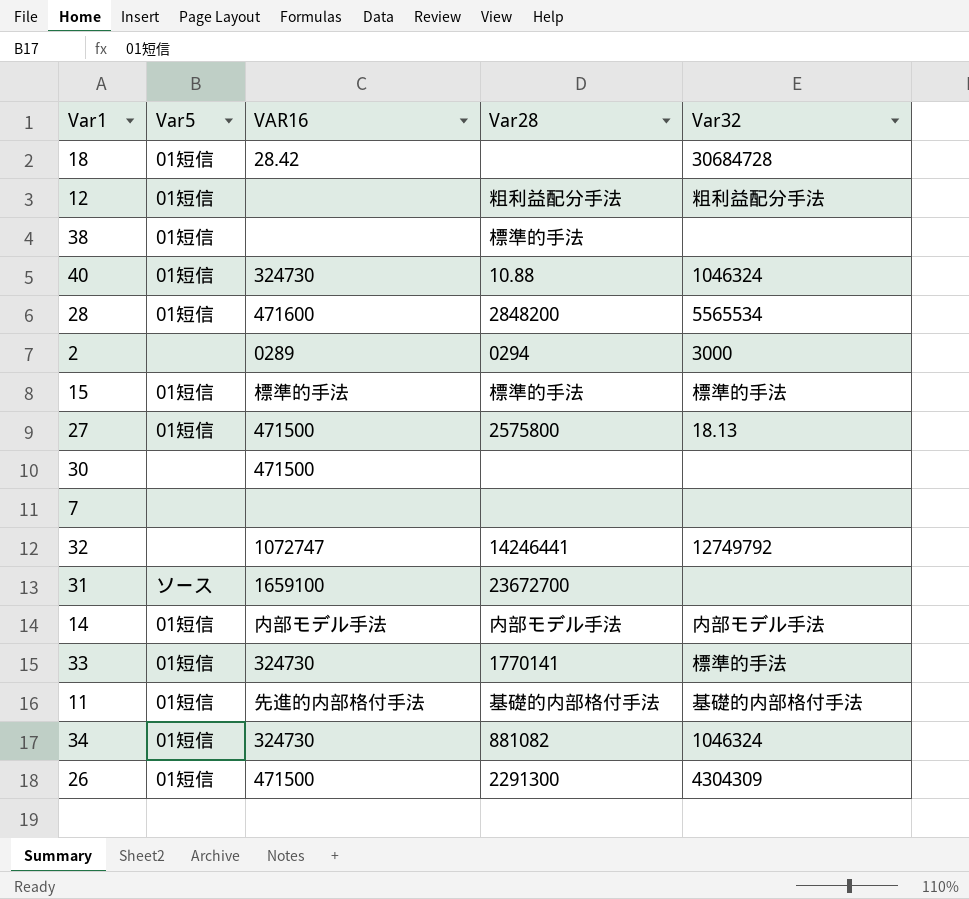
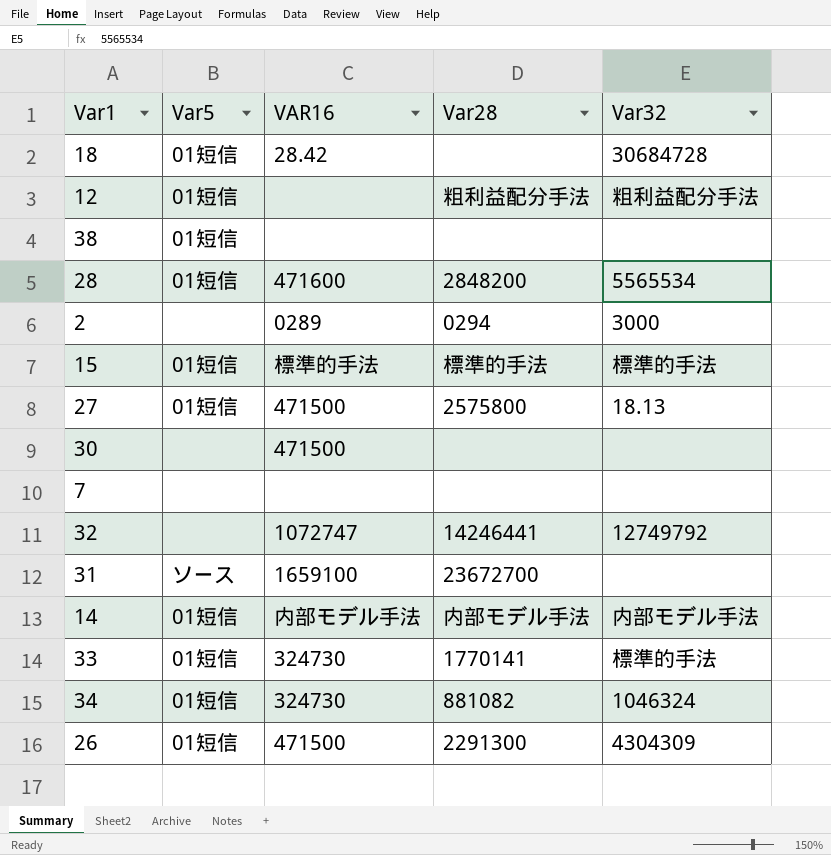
row 40: 01短信 | 324730 | 10.88 | 1046324 -> none
row 11: 01短信 | 先進的内部格付手法 | 基礎的内部格付手法 | 基礎的内部格付手法 -> none
38 | Var28: 標準的手法 -> none

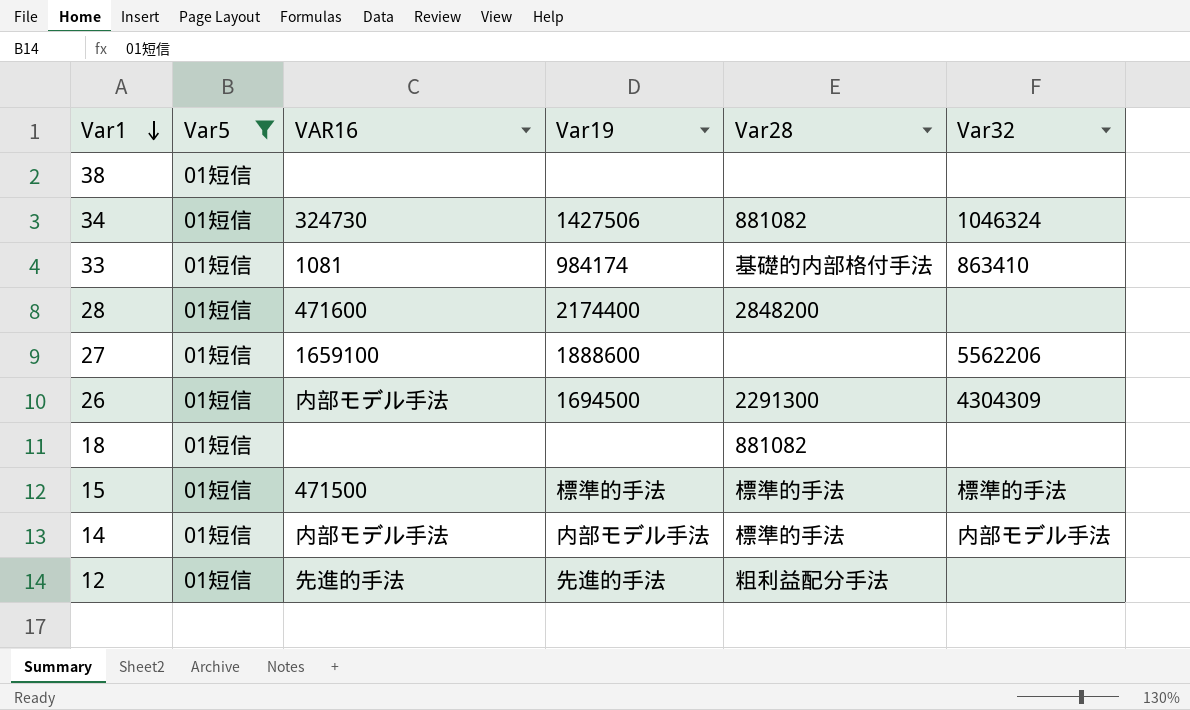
filter: none -> Var5 = 01短信
row order: none -> Var1 descending
column Var19 | position: none -> 4
33 | VAR16: 324730 -> 1081
33 | Var28: 1770141 -> 基礎的内部格付手法
33 | Var32: 標準的手法 -> 863410
28 | Var32: 5565534 -> none
27 | VAR16: 471500 -> 1659100
27 | Var28: 2575800 -> none
27 | Var32: 18.13 -> 5562206
26 | VAR16: 471500 -> 内部モデル手法
18 | VAR16: 28.42 -> none
18 | Var28: none -> 881082
18 | Var32: 30684728 -> none
15 | VAR16: 標準的手法 -> 471500
14 | Var28: 内部モデル手法 -> 標準的手法
12 | VAR16: none -> 先進的手法
12 | Var32: 粗利益配分手法 -> none

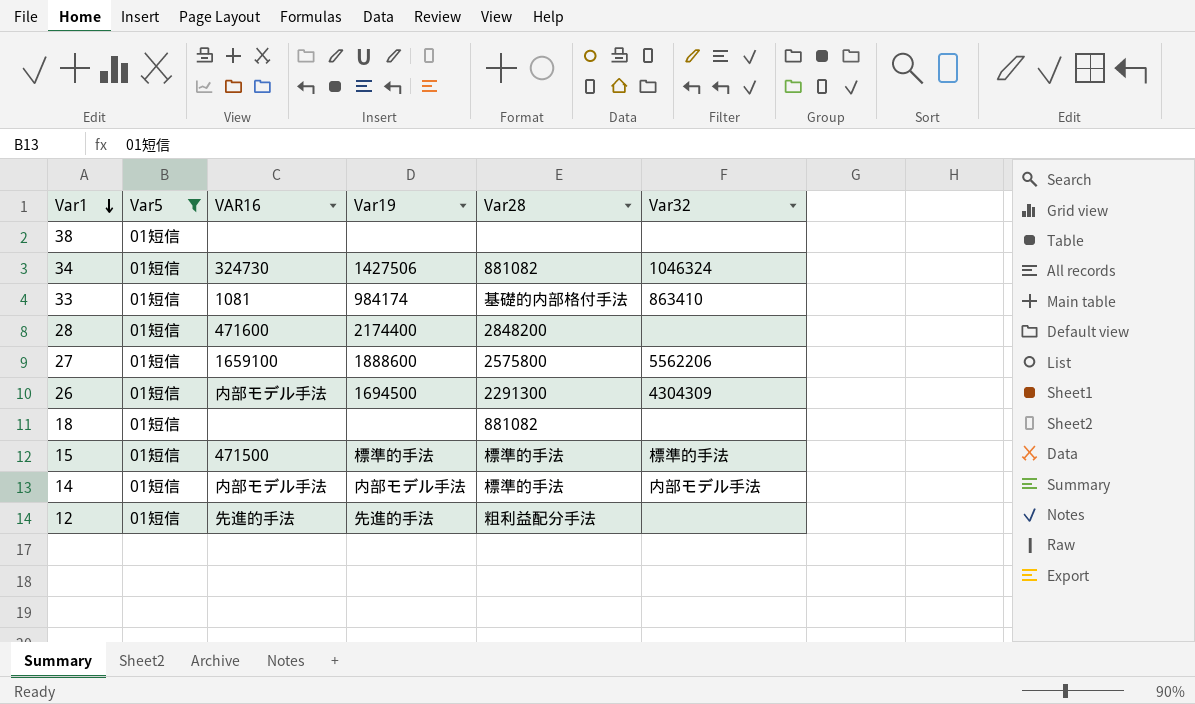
27 | Var28: none -> 2575800

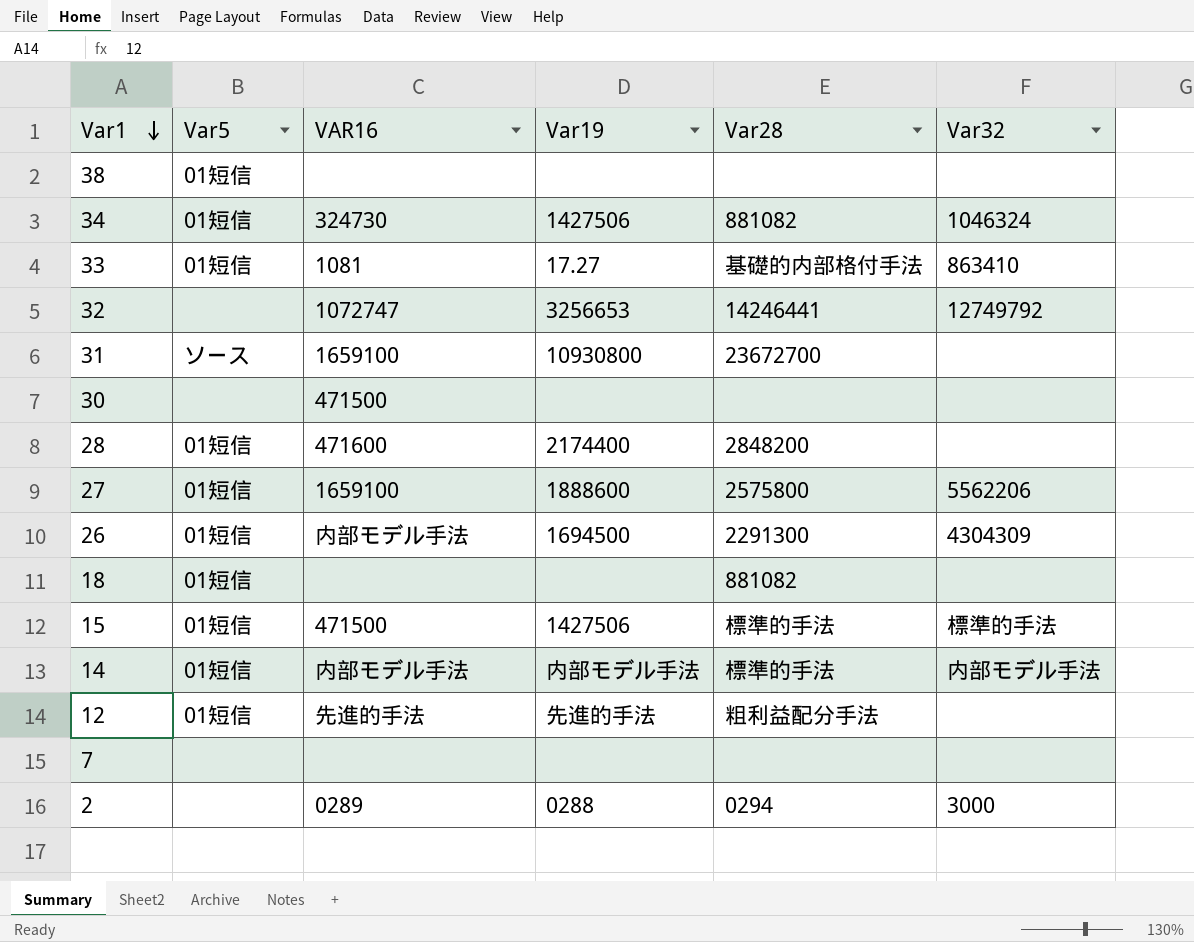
filter: Var5 = 01短信 -> none
33 | Var19: 984174 -> 17.27
15 | Var19: 標準的手法 -> 1427506

